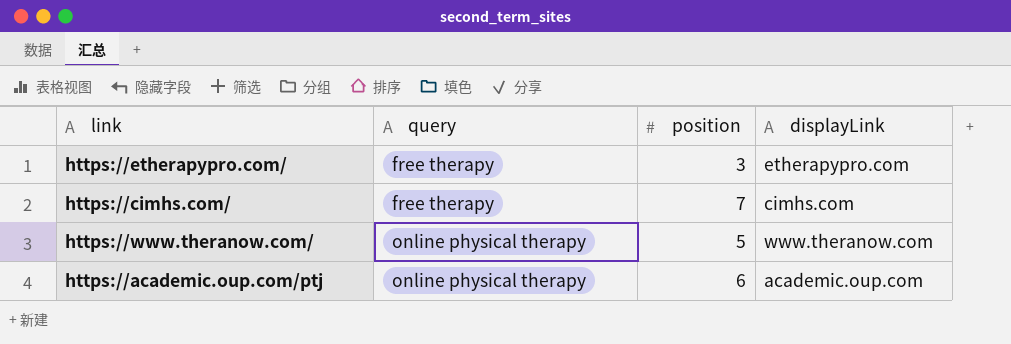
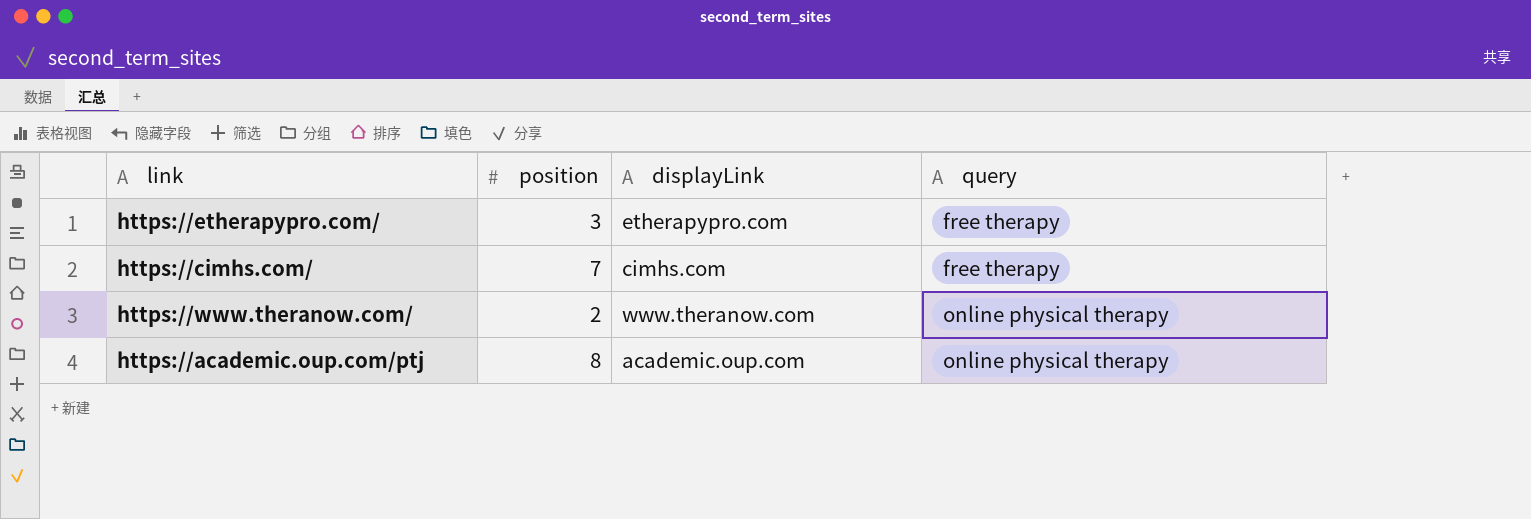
column query | position: 2 -> 4
https://www.theranow.com/ | position: 5 -> 2
https://academic.oup.com/ptj | position: 6 -> 8

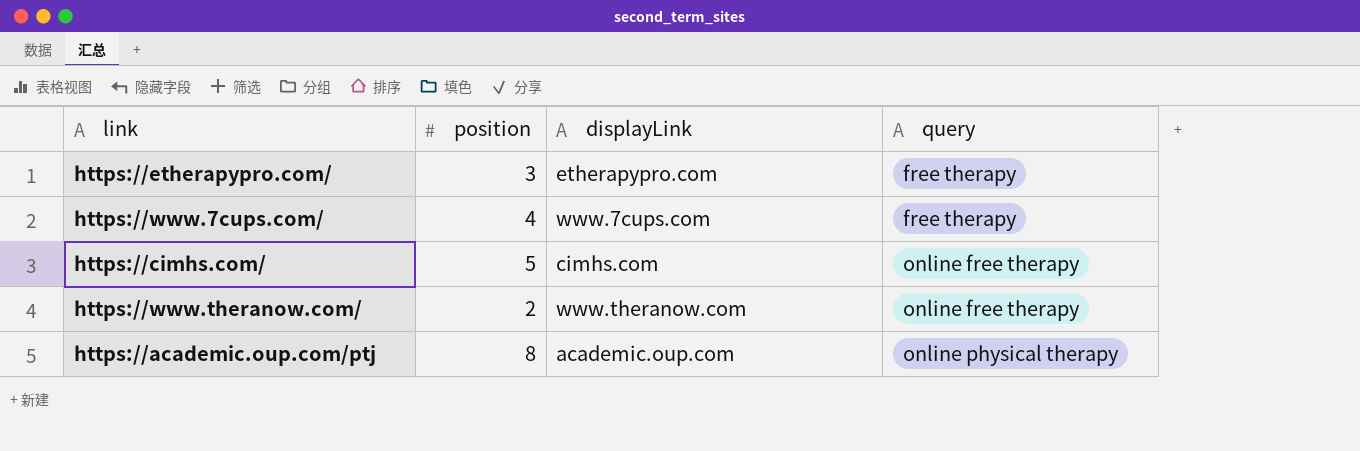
row https://www.7cups.com/: none -> 4 | www.7cups.com | free therapy
https://cimhs.com/ | position: 7 -> 5
https://cimhs.com/ | query: free therapy -> online free therapy
https://www.theranow.com/ | query: online physical therapy -> online free therapy

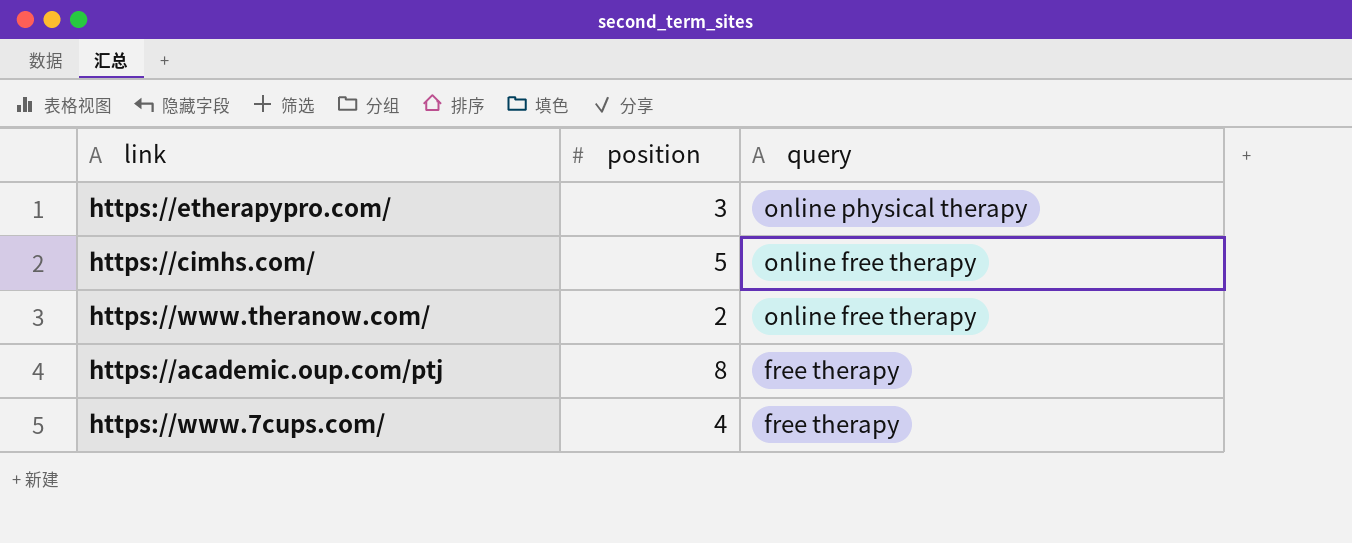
row order: query ascending -> query descending
column displayLink | position: 3 -> none
https://etherapypro.com/ | query: free therapy -> online physical therapy
https://academic.oup.com/ptj | query: online physical therapy -> free therapy

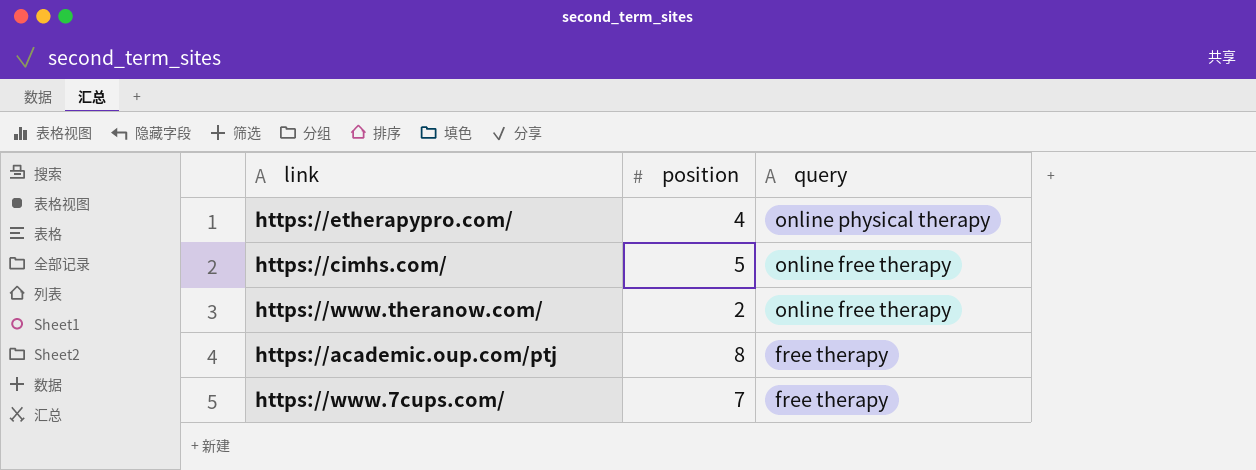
https://etherapypro.com/ | position: 3 -> 4
https://www.7cups.com/ | position: 4 -> 7

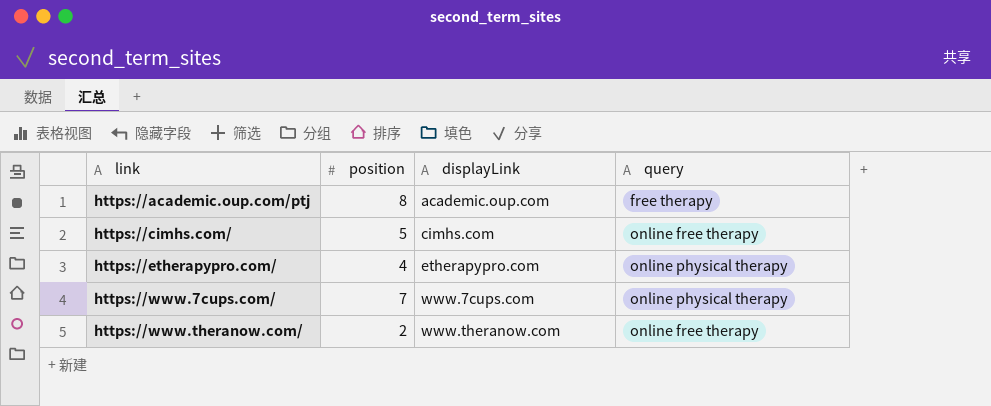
row order: query descending -> link ascending
column displayLink | position: none -> 3
https://www.7cups.com/ | query: free therapy -> online physical therapy

